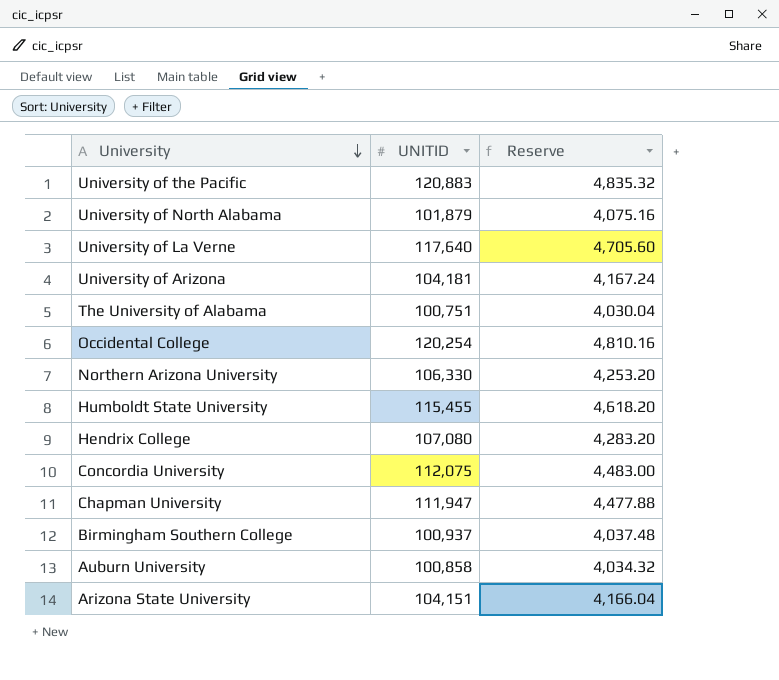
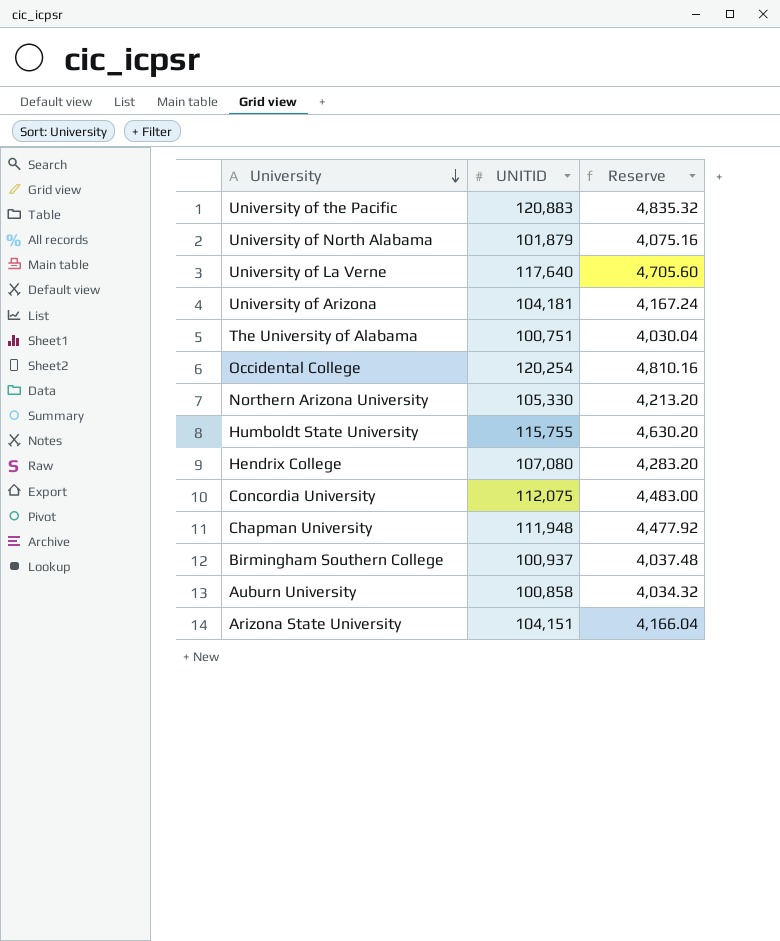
Northern Arizona University | UNITID: 106,330 -> 105,330
Northern Arizona University | Reserve: 4,253.20 -> 4,213.20
Humboldt State University | UNITID: 115,455 -> 115,755
Humboldt State University | Reserve: 4,618.20 -> 4,630.20
Chapman University | UNITID: 111,947 -> 111,948
Chapman University | Reserve: 4,477.88 -> 4,477.92

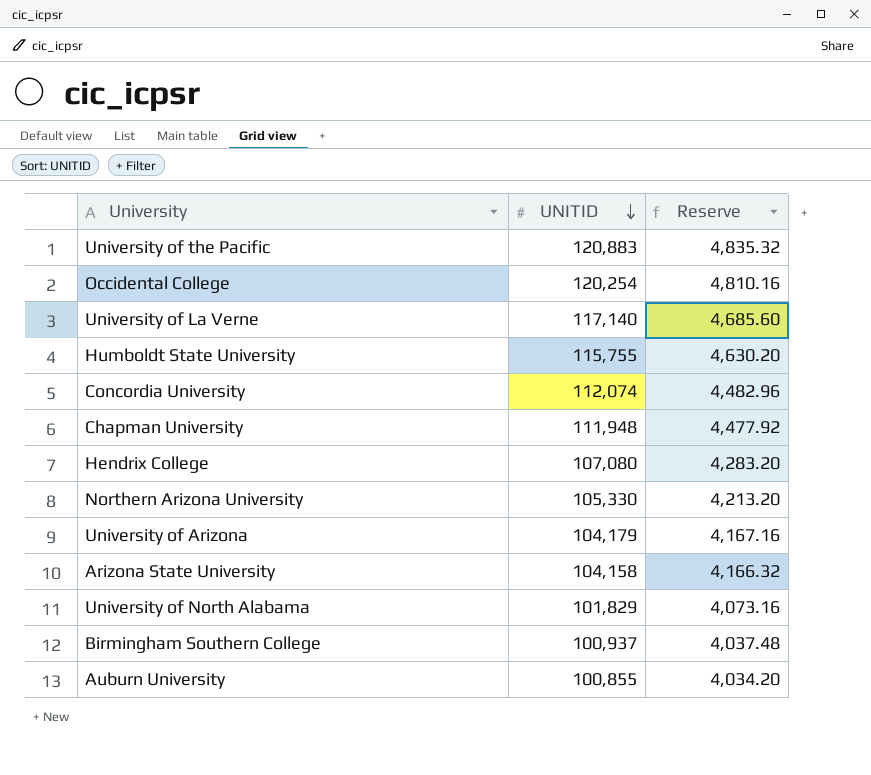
row order: University descending -> UNITID descending
row The University of Alabama: 100,751 | 4,030.04 -> none
University of La Verne | UNITID: 117,640 -> 117,140
University of La Verne | Reserve: 4,705.60 -> 4,685.60
Concordia University | UNITID: 112,075 -> 112,074
Concordia University | Reserve: 4,483.00 -> 4,482.96
University of Arizona | UNITID: 104,181 -> 104,179
University of Arizona | Reserve: 4,167.24 -> 4,167.16
Arizona State University | UNITID: 104,151 -> 104,158
Arizona State University | Reserve: 4,166.04 -> 4,166.32
University of North Alabama | UNITID: 101,879 -> 101,829
University of North Alabama | Reserve: 4,075.16 -> 4,073.16
Auburn University | UNITID: 100,858 -> 100,855
Auburn University | Reserve: 4,034.32 -> 4,034.20

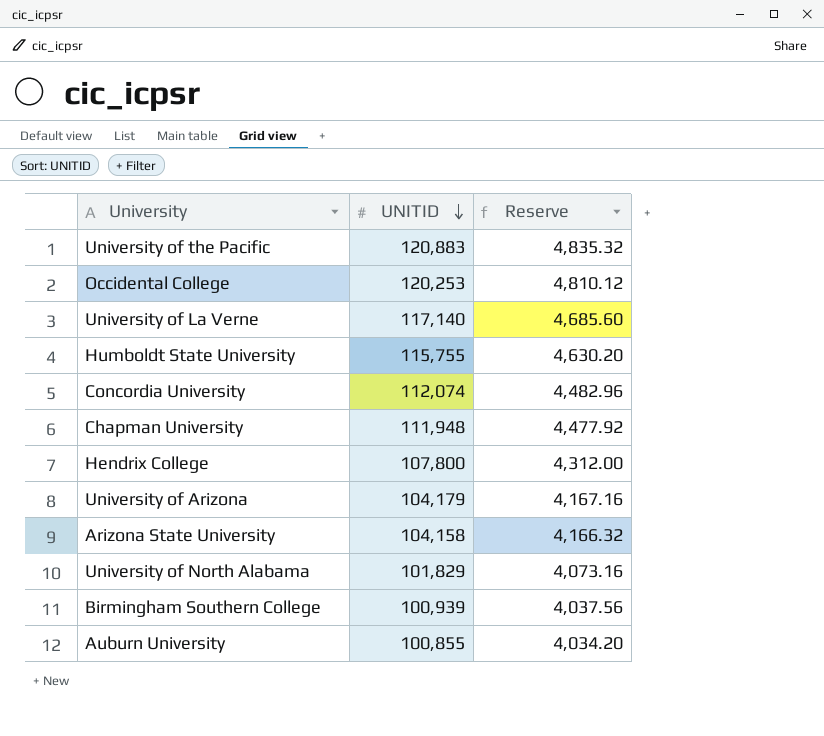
row Northern Arizona University: 105,330 | 4,213.20 -> none
Occidental College | UNITID: 120,254 -> 120,253
Occidental College | Reserve: 4,810.16 -> 4,810.12
Hendrix College | UNITID: 107,080 -> 107,800
Hendrix College | Reserve: 4,283.20 -> 4,312.00
Birmingham Southern College | UNITID: 100,937 -> 100,939
Birmingham Southern College | Reserve: 4,037.48 -> 4,037.56

